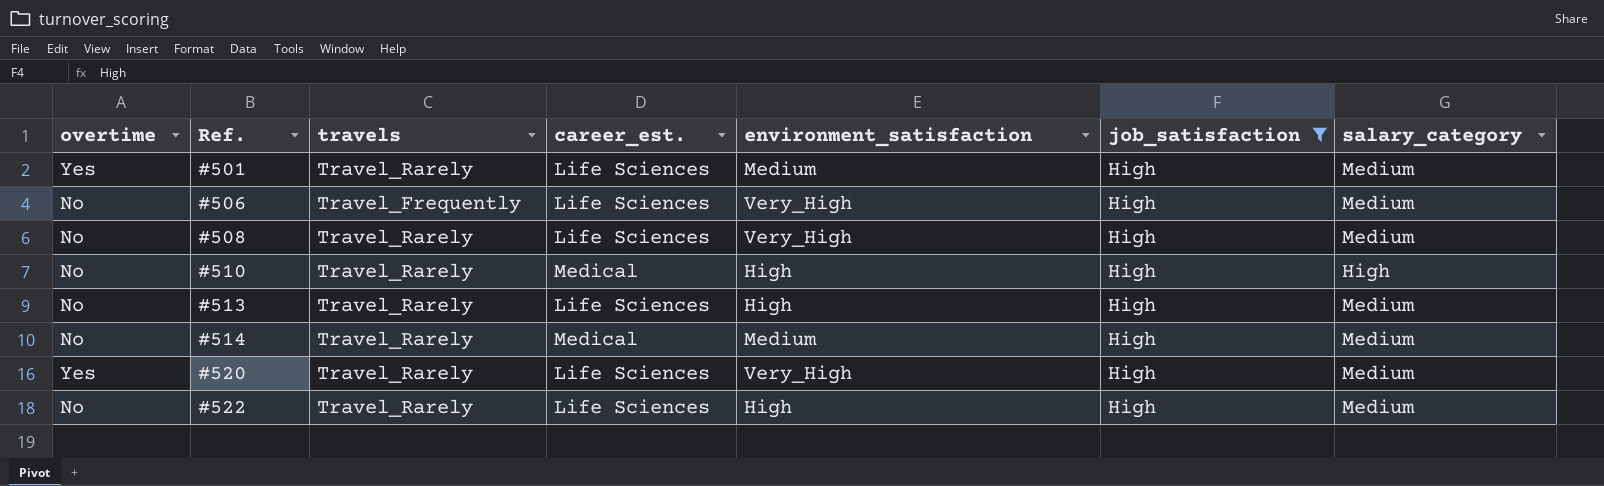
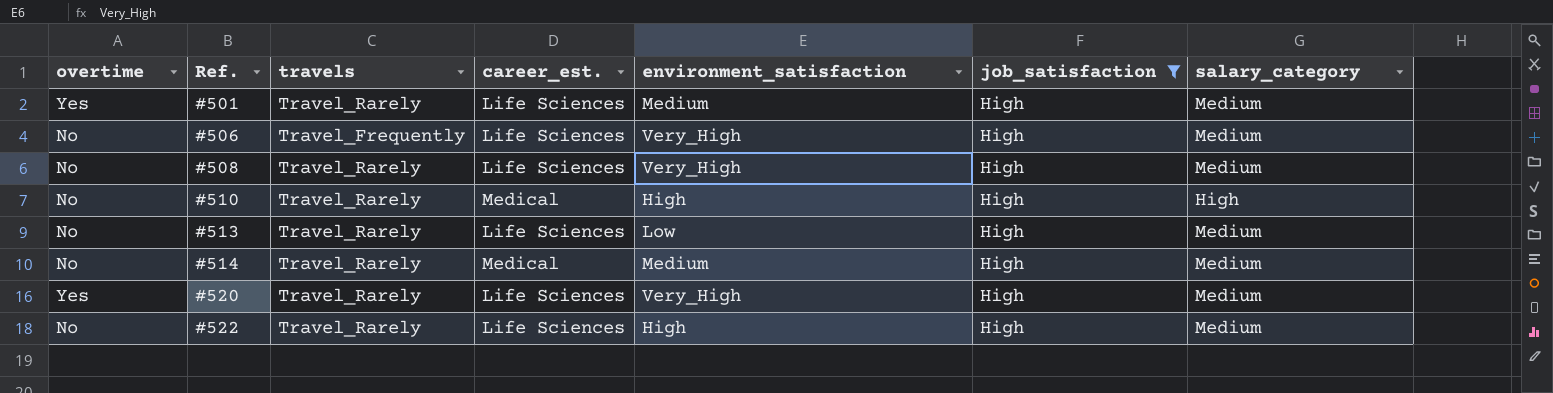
#513 | environment_satisfaction: High -> Low

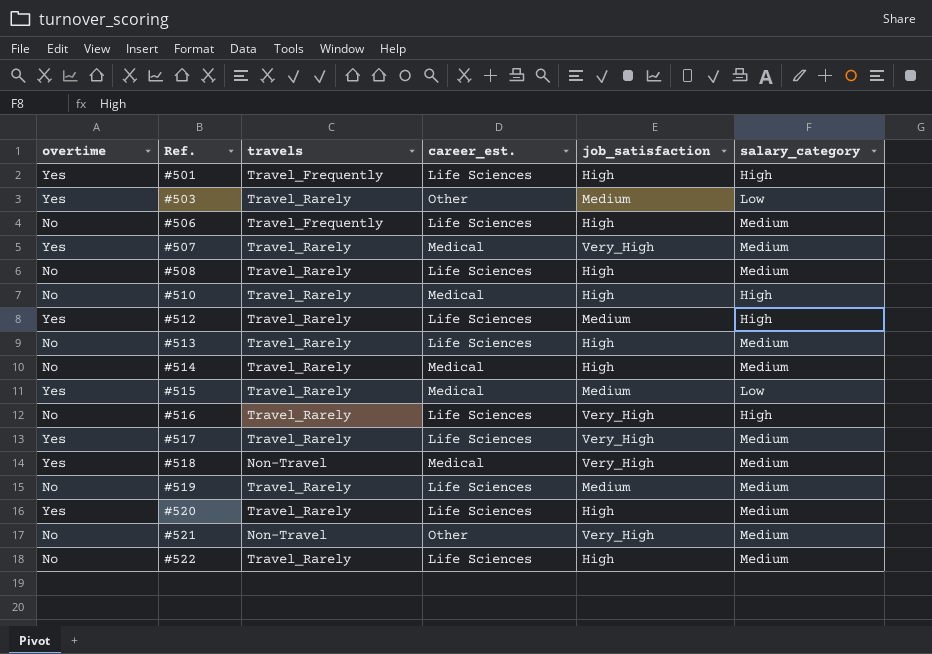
filter: job_satisfaction = High -> none
column environment_satisfaction | position: 5 -> none
#501 | travels: Travel_Rarely -> Travel_Frequently
#501 | salary_category: Medium -> High

